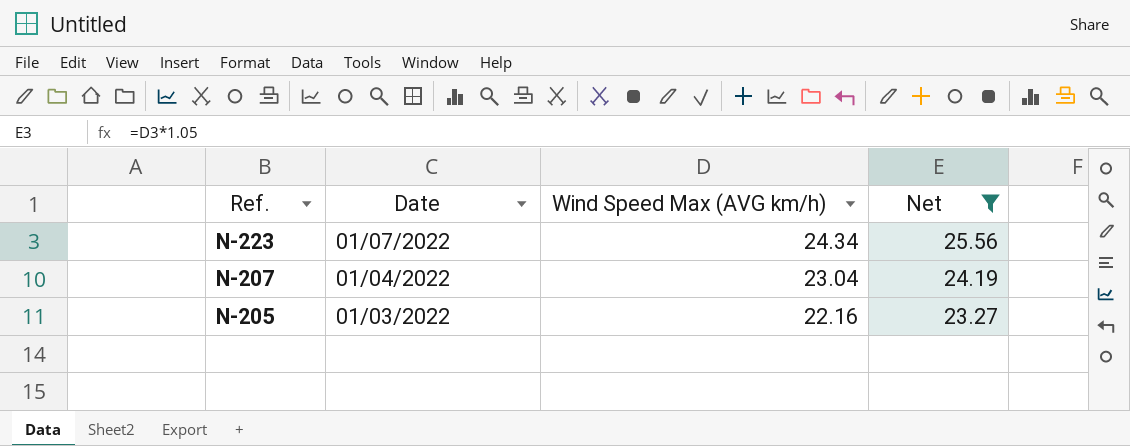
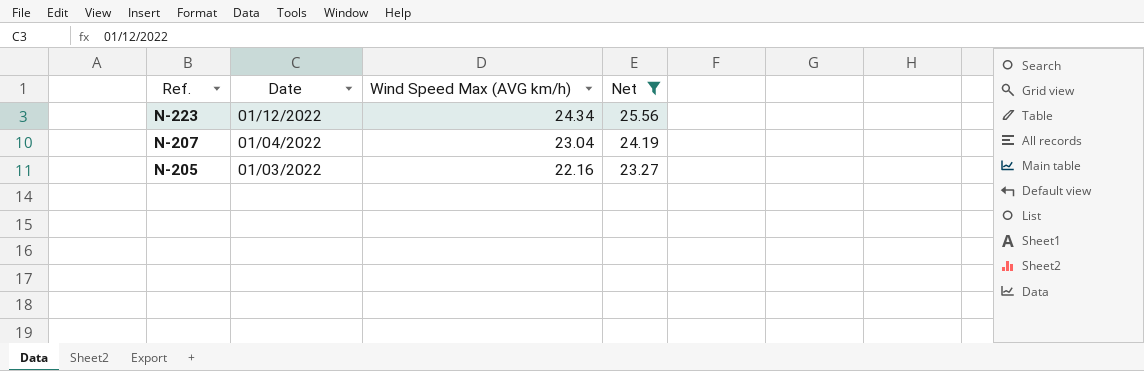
N-223 | Date: 01/07/2022 -> 01/12/2022

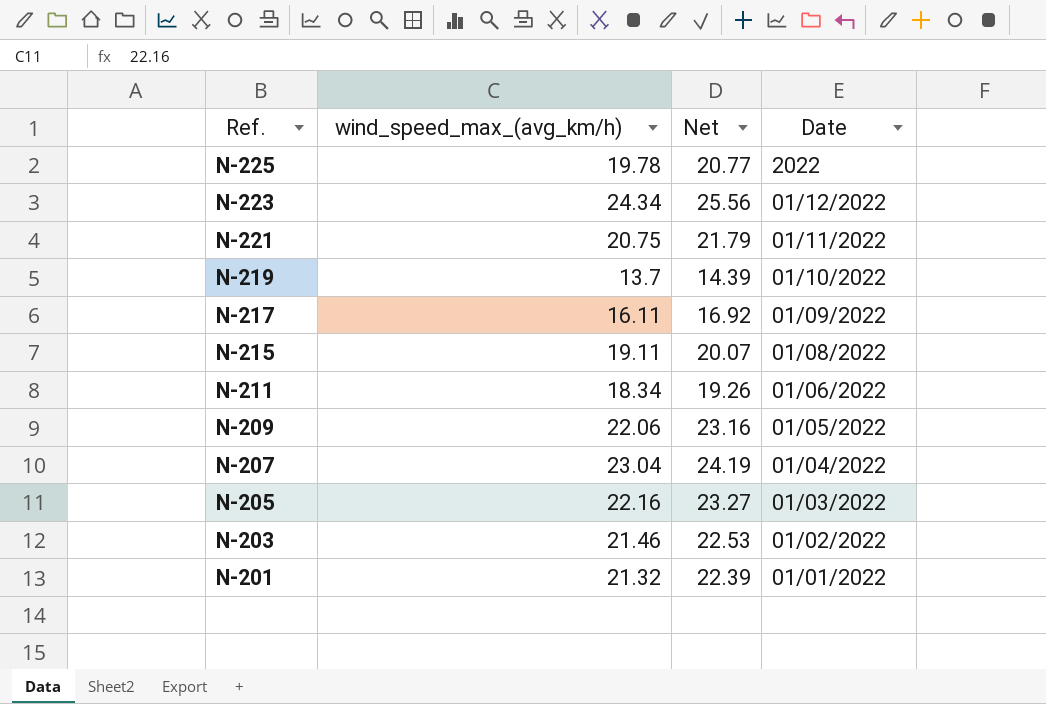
filter: Net >= 23.27 -> none
column name: Wind Speed Max (AVG km/h) -> wind_speed_max_(avg_km/h)
column Date | position: 2 -> 4

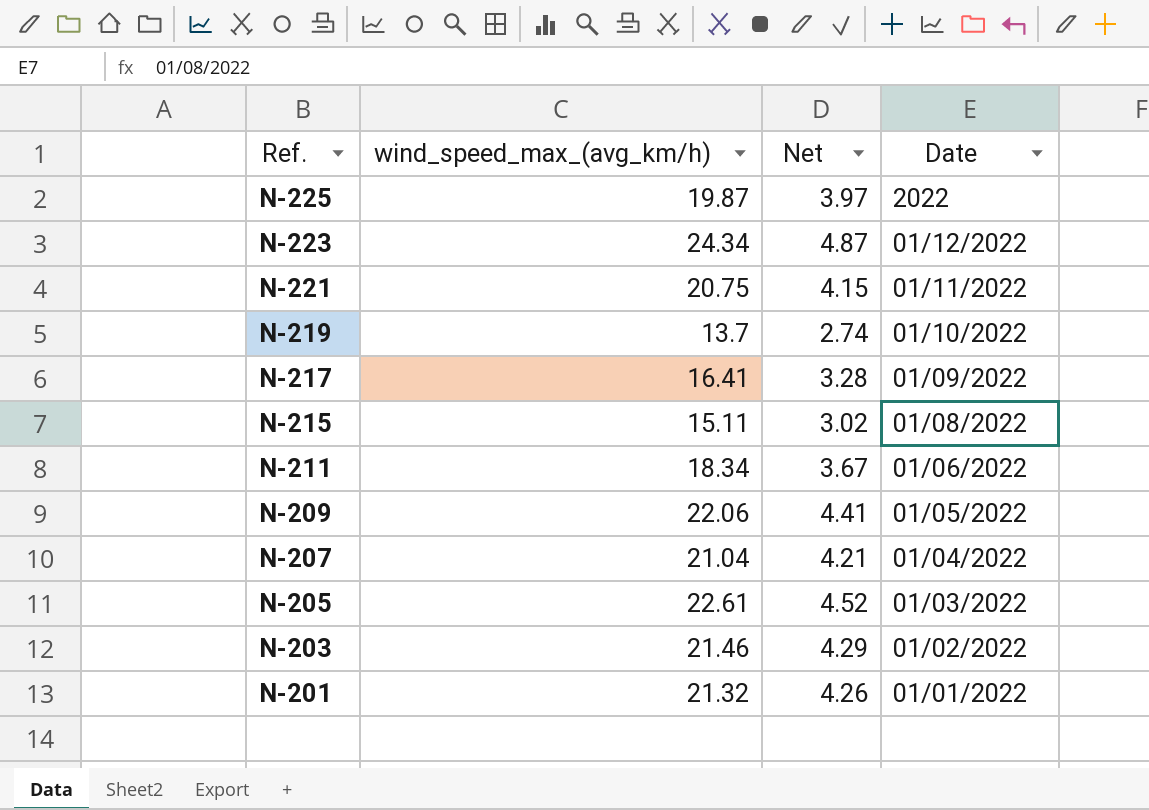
column Net | formula: [wind_speed_max_(avg_km/h)] * 1.05 -> [wind_speed_max_(avg_km/h)] * 0.2
N-225 | wind_speed_max_(avg_km/h): 19.78 -> 19.87
N-217 | wind_speed_max_(avg_km/h): 16.11 -> 16.41
N-215 | wind_speed_max_(avg_km/h): 19.11 -> 15.11
N-207 | wind_speed_max_(avg_km/h): 23.04 -> 21.04
N-205 | wind_speed_max_(avg_km/h): 22.16 -> 22.61

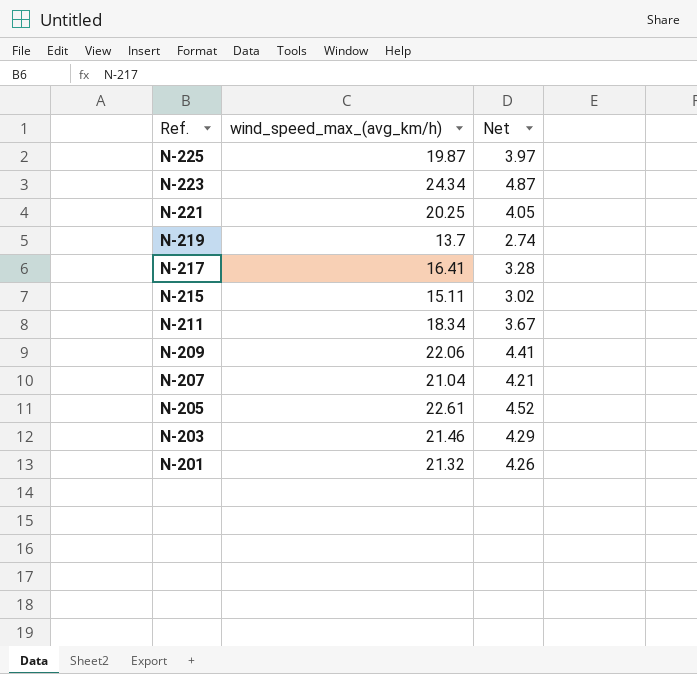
column Date | position: 4 -> none
N-221 | wind_speed_max_(avg_km/h): 20.75 -> 20.25
N-221 | Net: 4.15 -> 4.05

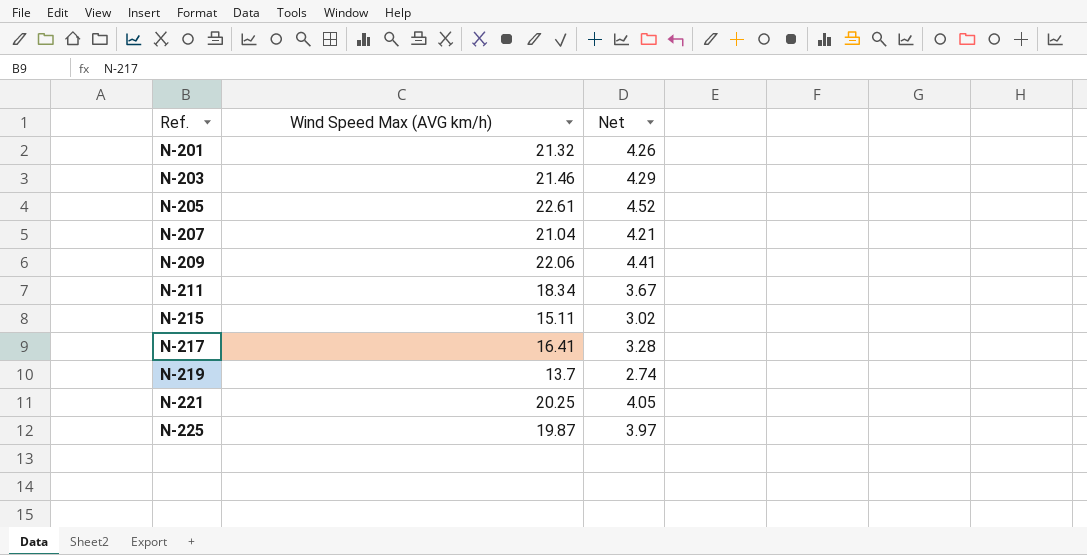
row order: Ref. descending -> Ref. ascending
column name: wind_speed_max_(avg_km/h) -> Wind Speed Max (AVG km/h)
row N-223: 24.34 | 4.87 -> none

